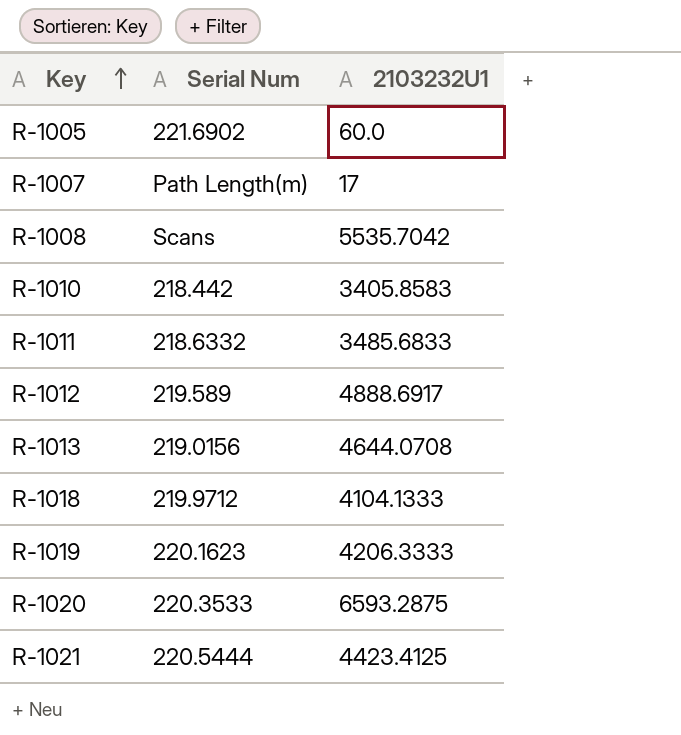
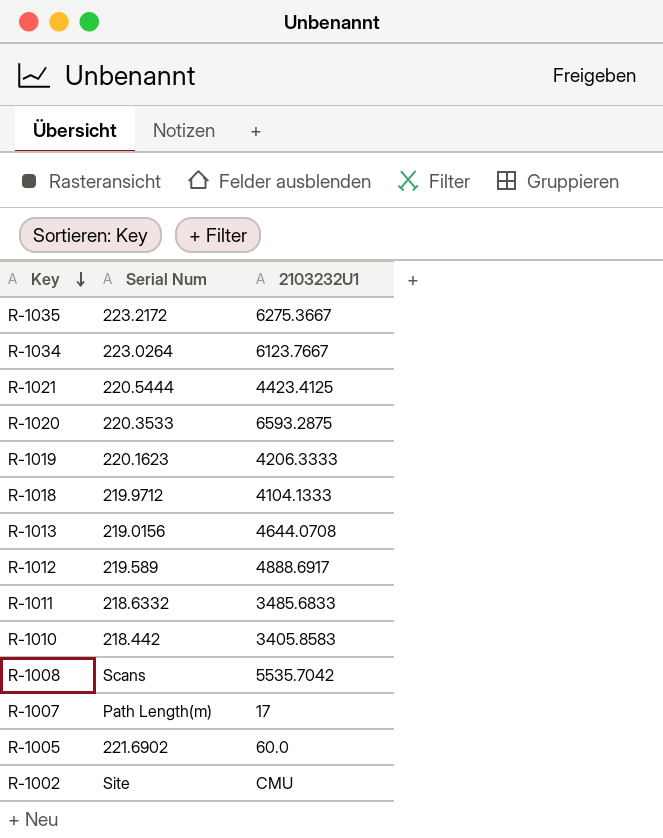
row order: Key ascending -> Key descending
row R-1035: none -> 223.2172 | 6275.3667
row R-1034: none -> 223.0264 | 6123.7667
row R-1002: none -> Site | CMU

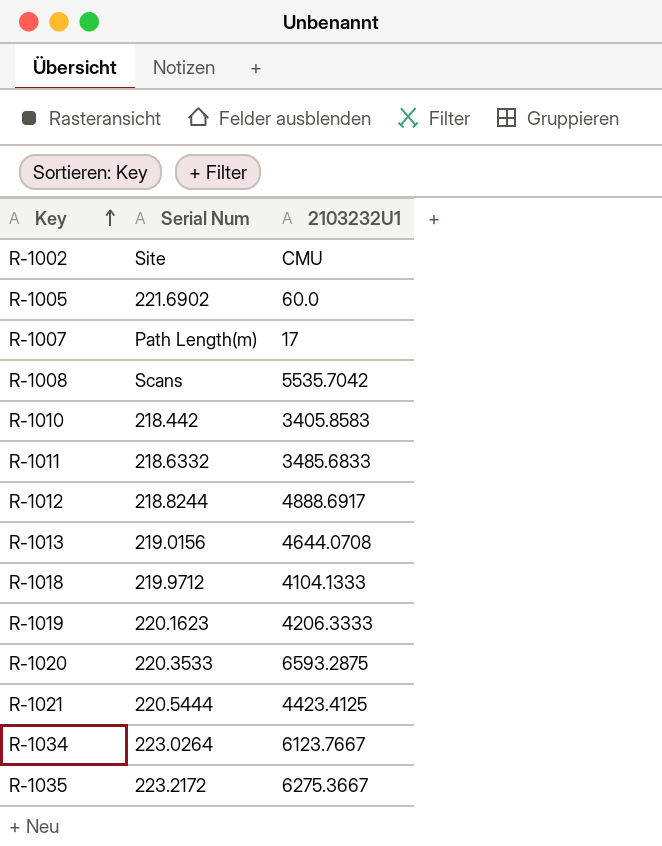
row order: Key descending -> Key ascending
R-1012 | Serial Num: 219.589 -> 218.8244

